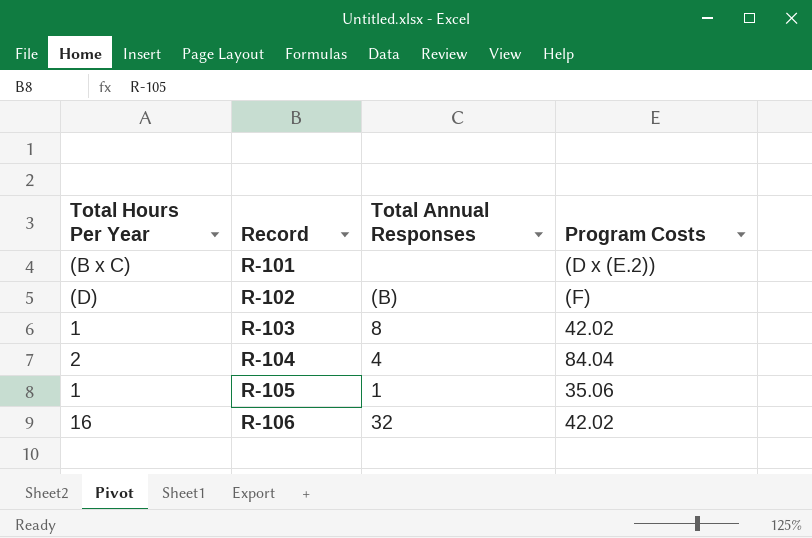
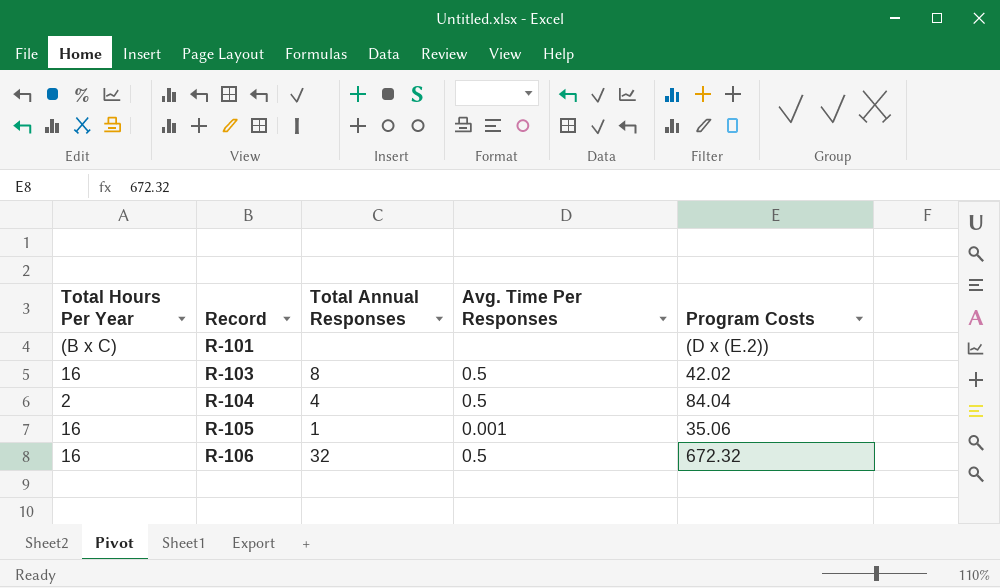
column Avg. Time Per Responses | position: none -> 4
row R-102: (D) | (B) | (F) -> none
R-103 | Total Hours Per Year: 1 -> 16
R-105 | Total Hours Per Year: 1 -> 16
R-106 | Program Costs: 42.02 -> 672.32

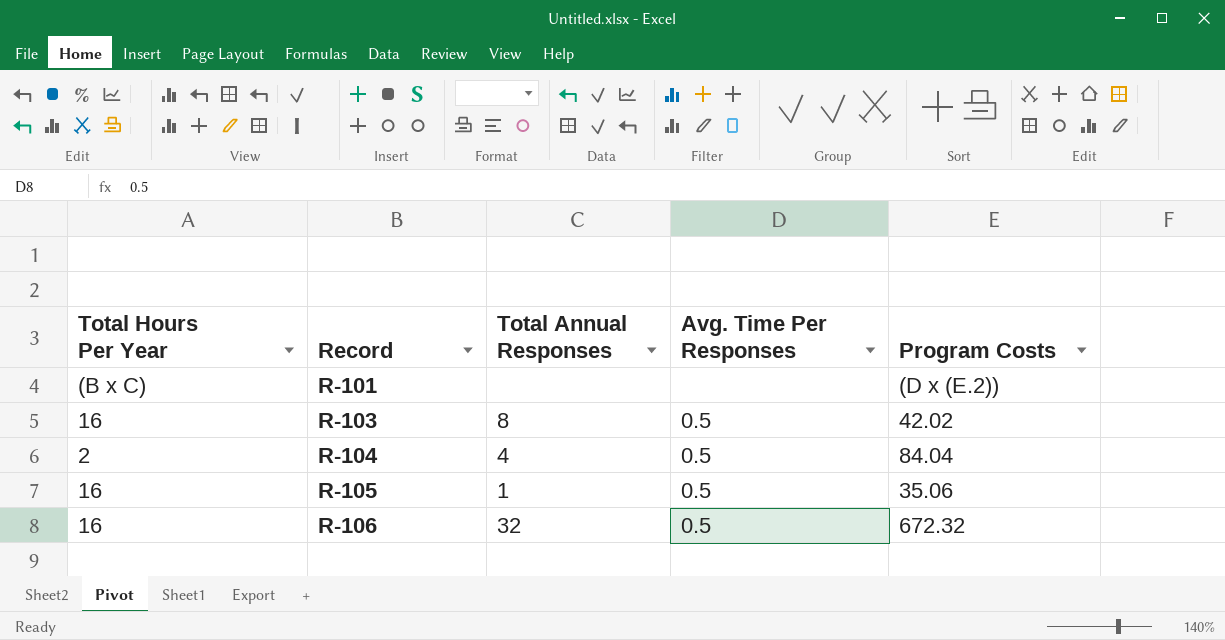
R-105 | Avg. Time Per Responses: 0.001 -> 0.5

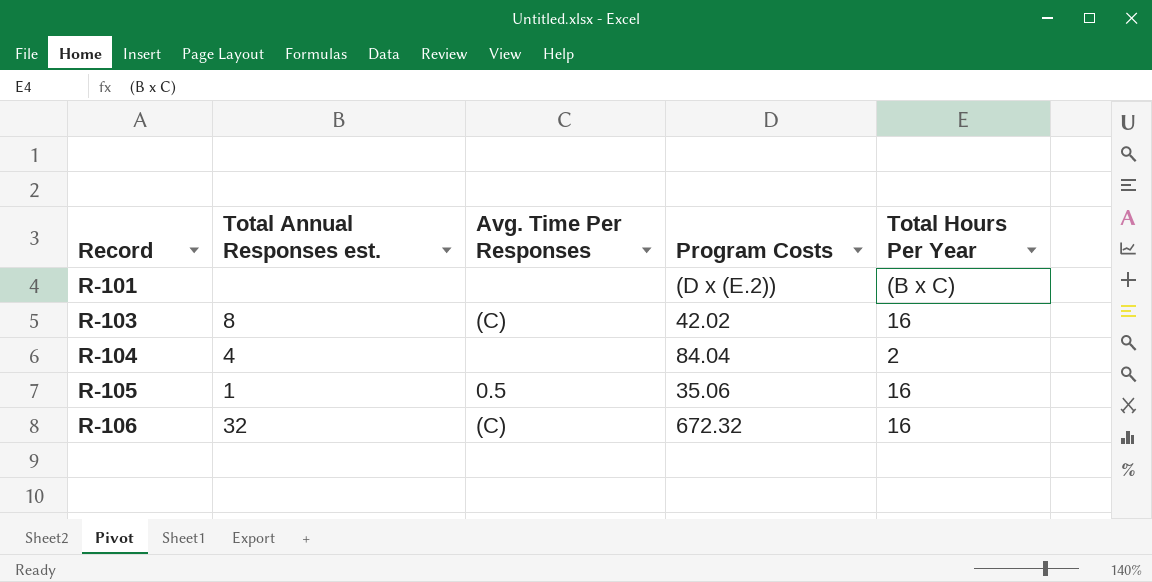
column name: Total Annual Responses -> Total Annual Responses est.
column Total Hours Per Year | position: 1 -> 5
R-103 | Avg. Time Per Responses: 0.5 -> (C)
R-104 | Avg. Time Per Responses: 0.5 -> none
R-106 | Avg. Time Per Responses: 0.5 -> (C)

